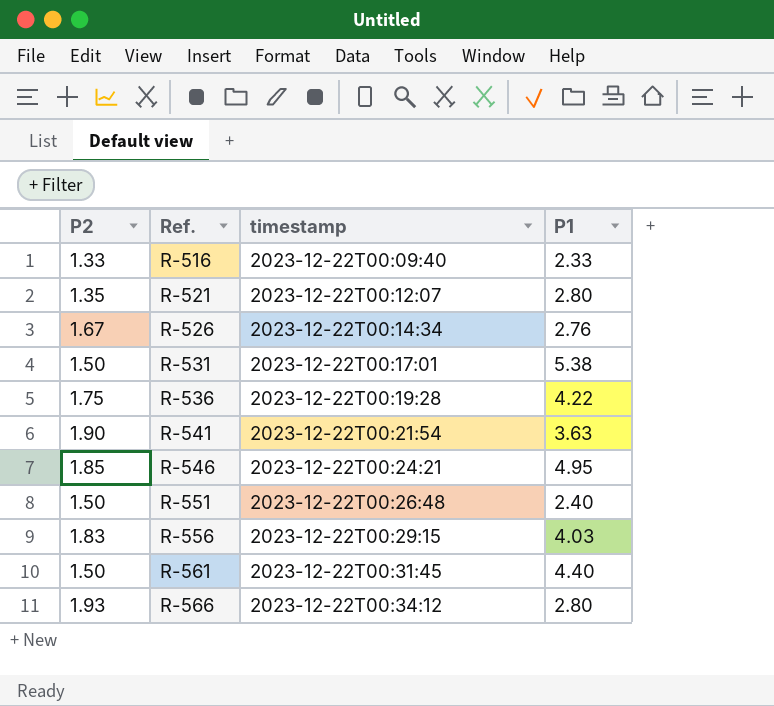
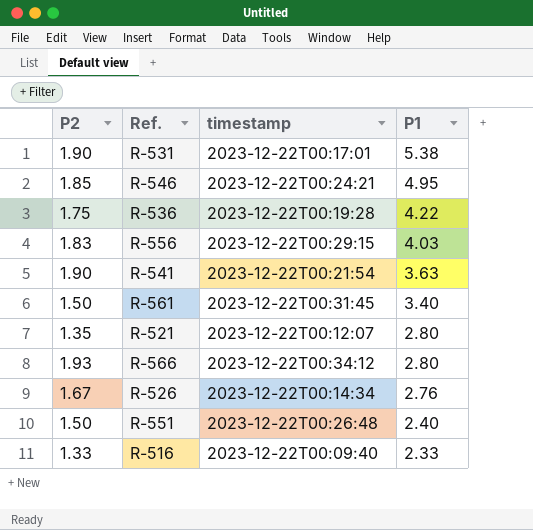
row order: Ref. ascending -> P1 descending
R-531 | P2: 1.50 -> 1.90
R-561 | P1: 4.40 -> 3.40

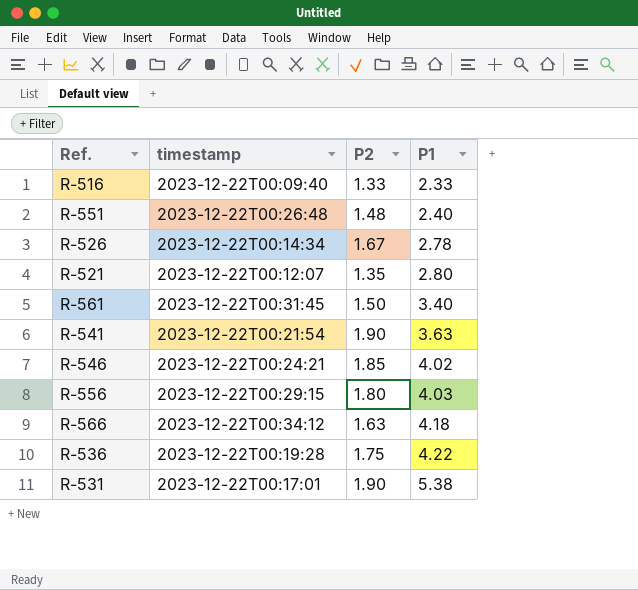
row order: P1 descending -> P1 ascending
column P2 | position: 1 -> 3
R-551 | P2: 1.50 -> 1.48
R-526 | P1: 2.76 -> 2.78
R-546 | P1: 4.95 -> 4.02
R-556 | P2: 1.83 -> 1.80
R-566 | P2: 1.93 -> 1.63
R-566 | P1: 2.80 -> 4.18

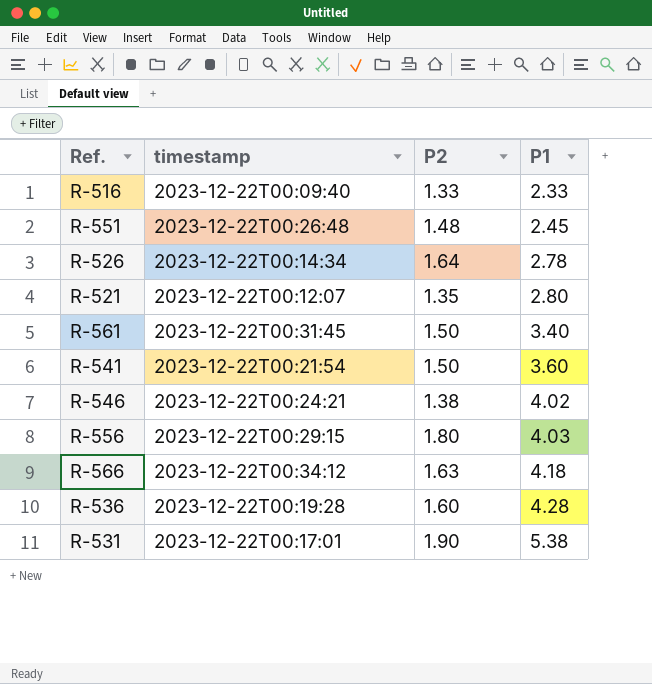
R-551 | P1: 2.40 -> 2.45
R-526 | P2: 1.67 -> 1.64
R-541 | P2: 1.90 -> 1.50
R-541 | P1: 3.63 -> 3.60
R-546 | P2: 1.85 -> 1.38
R-536 | P2: 1.75 -> 1.60
R-536 | P1: 4.22 -> 4.28

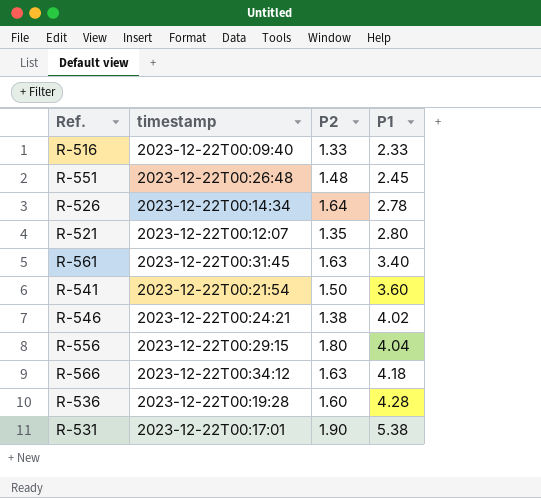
R-561 | P2: 1.50 -> 1.63
R-556 | P1: 4.03 -> 4.04

